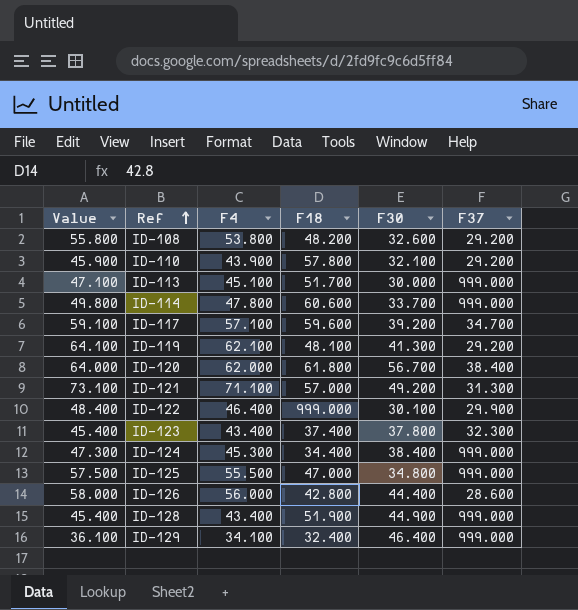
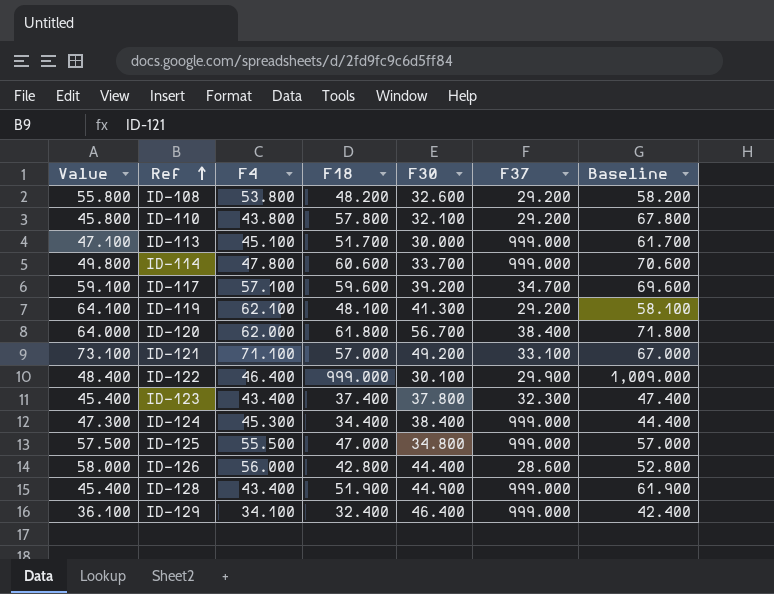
column Baseline | formula: none -> [F18] + 10
ID-110 | Value: 45.900 -> 45.800
ID-110 | F4: 43.900 -> 43.800
ID-121 | F37: 31.300 -> 33.100

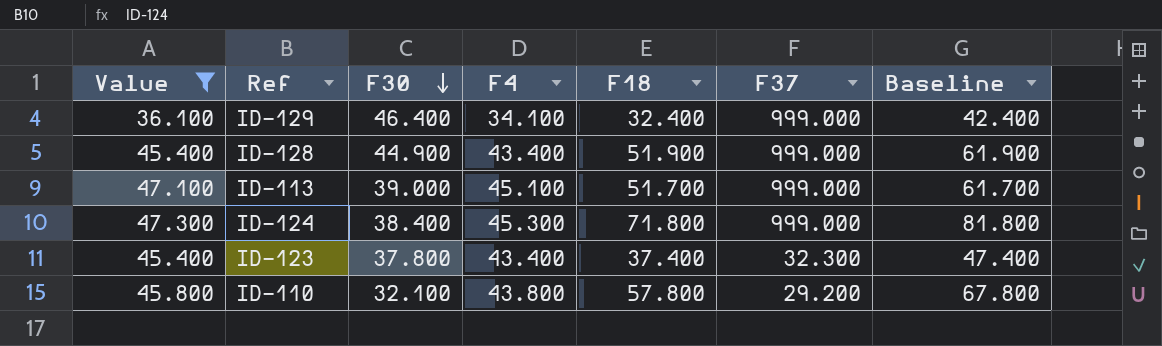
filter: none -> Value <= 47.300
row order: Ref ascending -> F30 descending
column F30 | position: 5 -> 3
ID-113 | F30: 30.000 -> 39.000
ID-124 | F18: 34.400 -> 71.800
ID-124 | Baseline: 44.400 -> 81.800

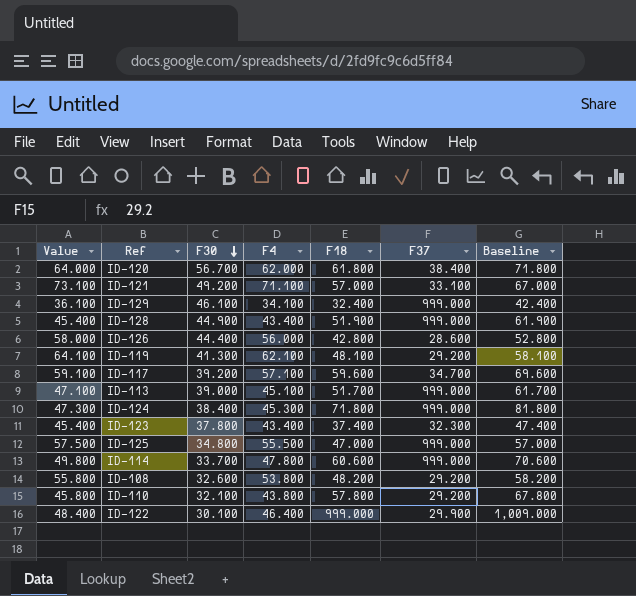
filter: Value <= 47.300 -> none
ID-129 | F30: 46.400 -> 46.100

